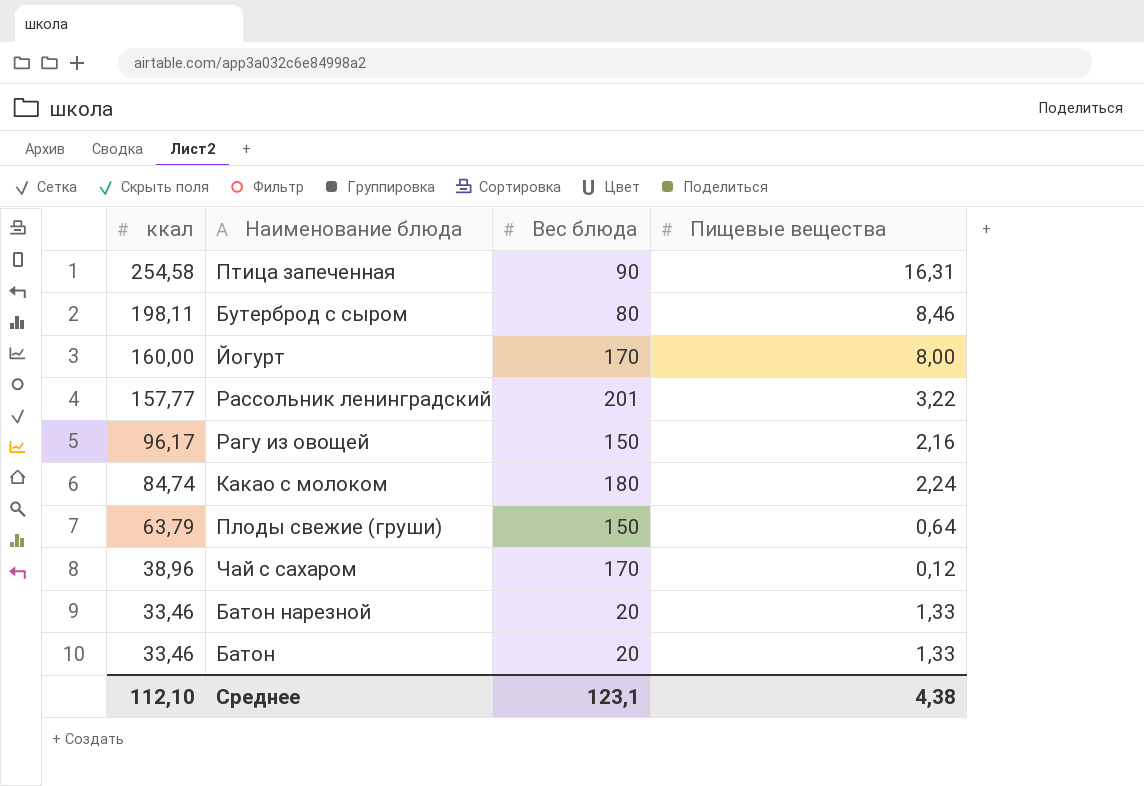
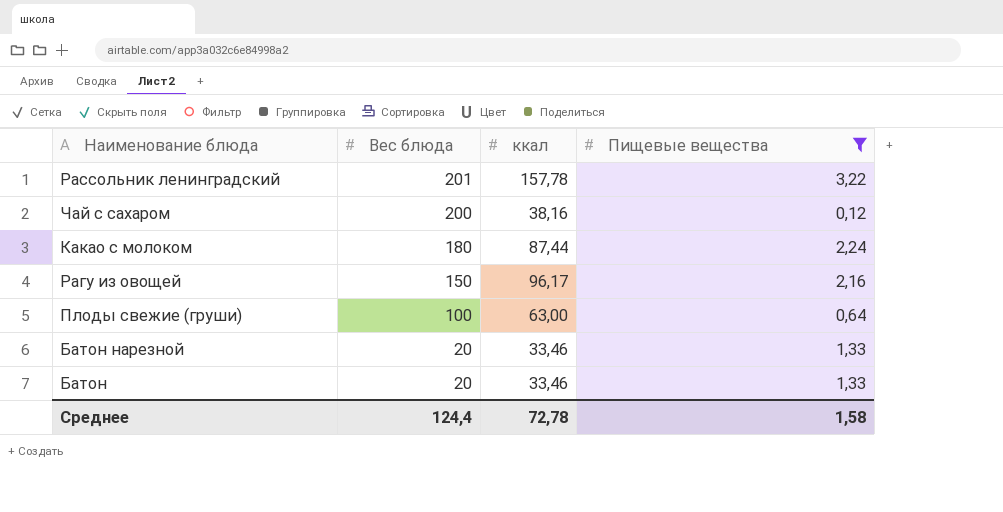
filter: none -> Пищевые вещества <= 3,22
row order: ккал descending -> Вес блюда descending
column ккал | position: 1 -> 3
Рассольник ленинградский | ккал: 157,77 -> 157,78
Чай с сахаром | Вес блюда: 170 -> 200
Чай с сахаром | ккал: 38,96 -> 38,16
Какао с молоком | ккал: 84,74 -> 87,44
Плоды свежие (груши) | Вес блюда: 150 -> 100
Плоды свежие (груши) | ккал: 63,79 -> 63,00
Среднее | Вес блюда: 123,1 -> 124,4
Среднее | ккал: 112,10 -> 72,78
Среднее | Пищевые вещества: 4,38 -> 1,58

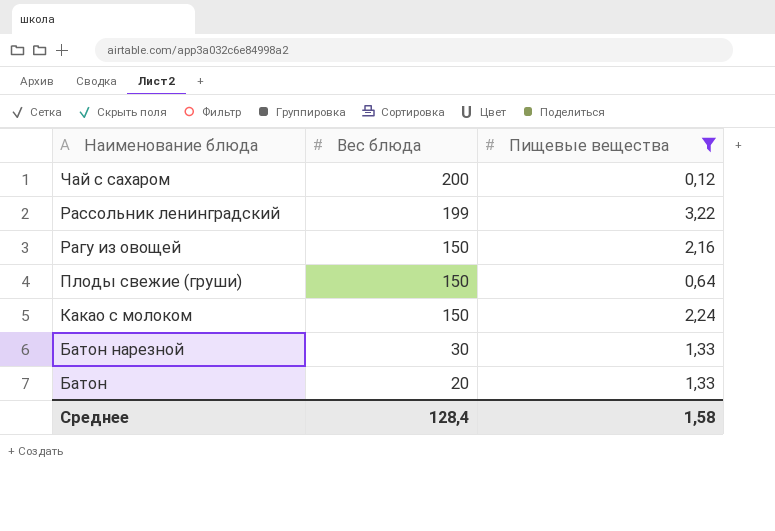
row order: Вес блюда descending -> Наименование блюда descending
column ккал | position: 3 -> none
Рассольник ленинградский | Вес блюда: 201 -> 199
Плоды свежие (груши) | Вес блюда: 100 -> 150
Какао с молоком | Вес блюда: 180 -> 150
Батон нарезной | Вес блюда: 20 -> 30
Среднее | Вес блюда: 124,4 -> 128,4

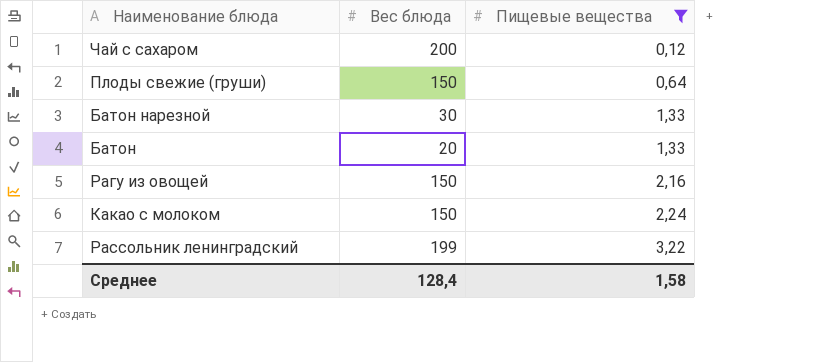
row order: Наименование блюда descending -> Пищевые вещества ascending

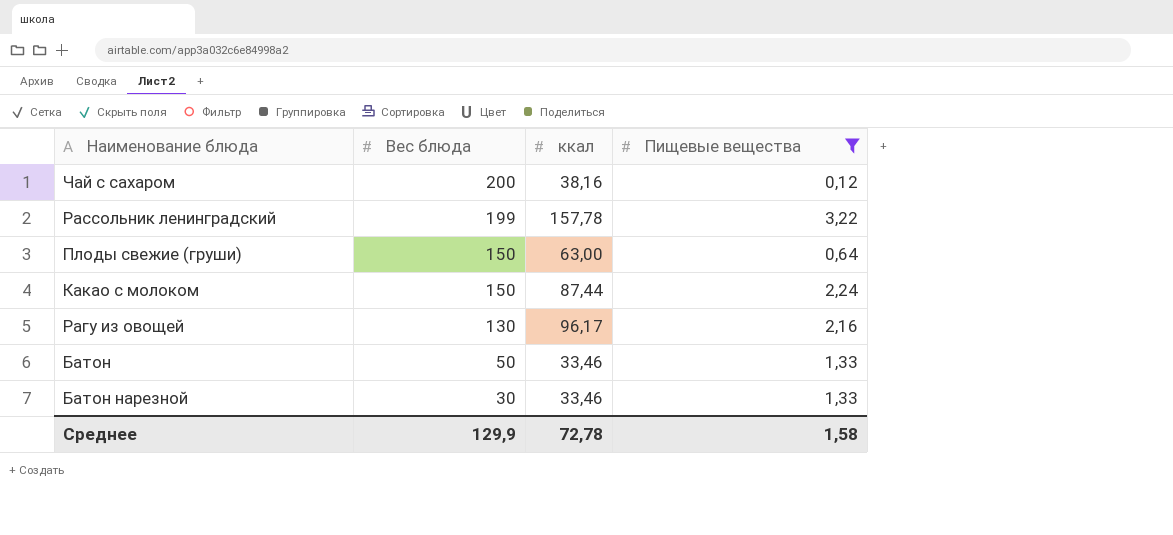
row order: Пищевые вещества ascending -> Вес блюда descending
column ккал | position: none -> 3
Рагу из овощей | Вес блюда: 150 -> 130
Батон | Вес блюда: 20 -> 50
Среднее | Вес блюда: 128,4 -> 129,9

